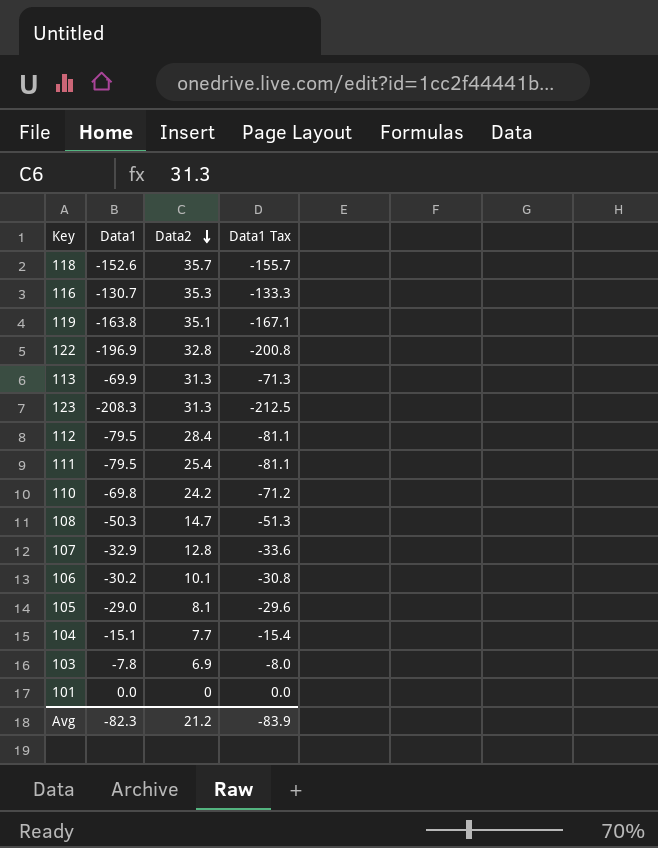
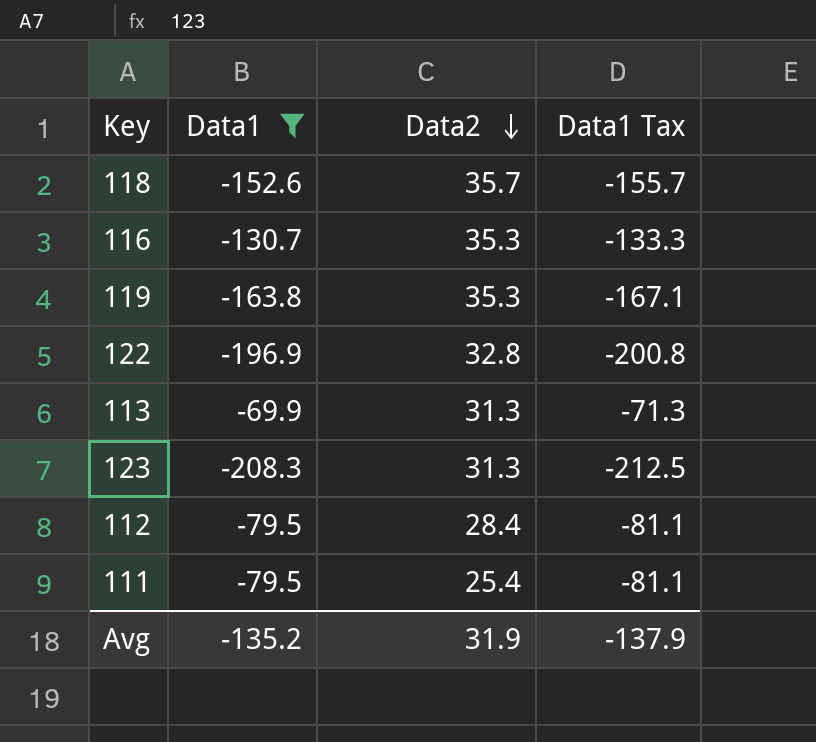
filter: none -> Data1 <= -69.9
119 | Data2: 35.1 -> 35.3
Avg | Data1: -82.3 -> -135.2
Avg | Data2: 21.2 -> 31.9
Avg | Data1 Tax: -83.9 -> -137.9

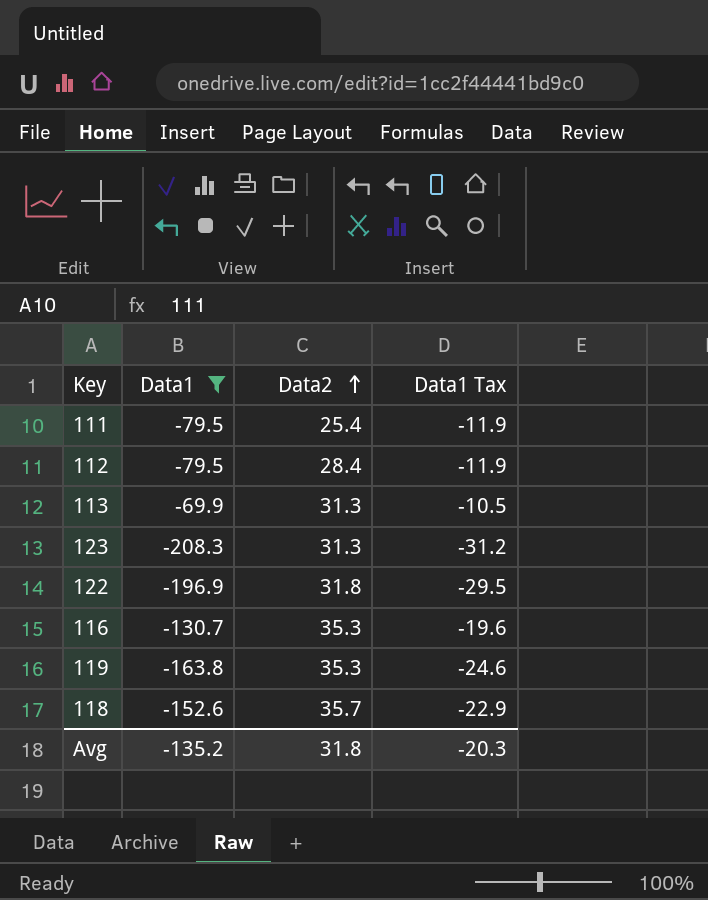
row order: Data2 descending -> Data2 ascending
column Data1 Tax | formula: [Data1] * 1.02 -> [Data1] * 0.15
122 | Data2: 32.8 -> 31.8
Avg | Data2: 31.9 -> 31.8
Avg | Data1 Tax: -137.9 -> -20.3

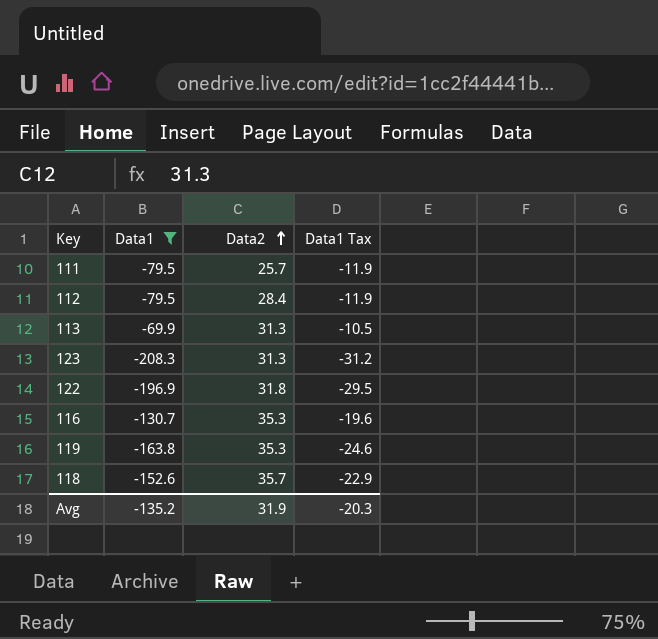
111 | Data2: 25.4 -> 25.7
Avg | Data2: 31.8 -> 31.9

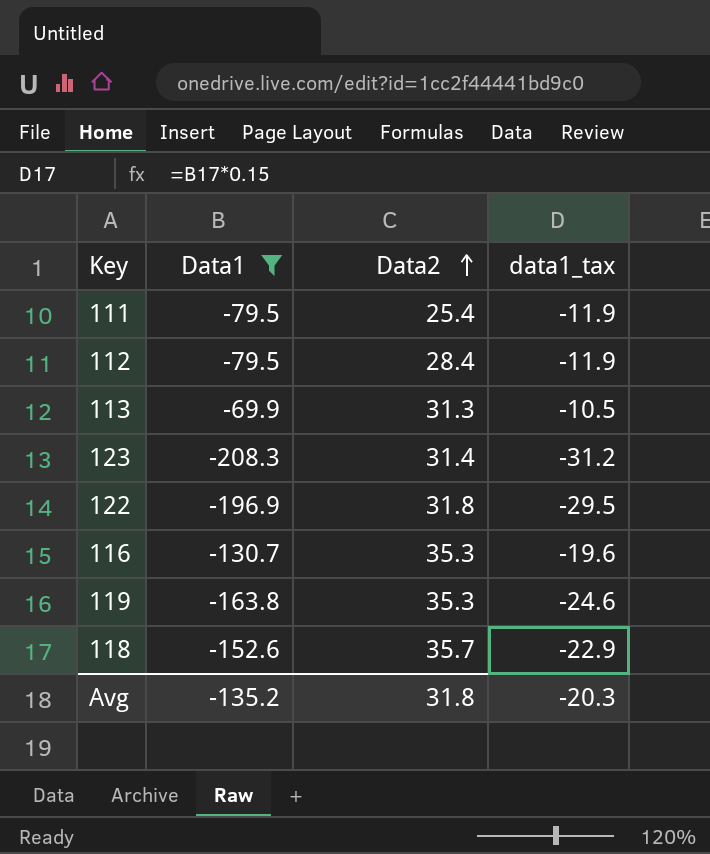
column name: Data1 Tax -> data1_tax
111 | Data2: 25.7 -> 25.4
123 | Data2: 31.3 -> 31.4
Avg | Data2: 31.9 -> 31.8

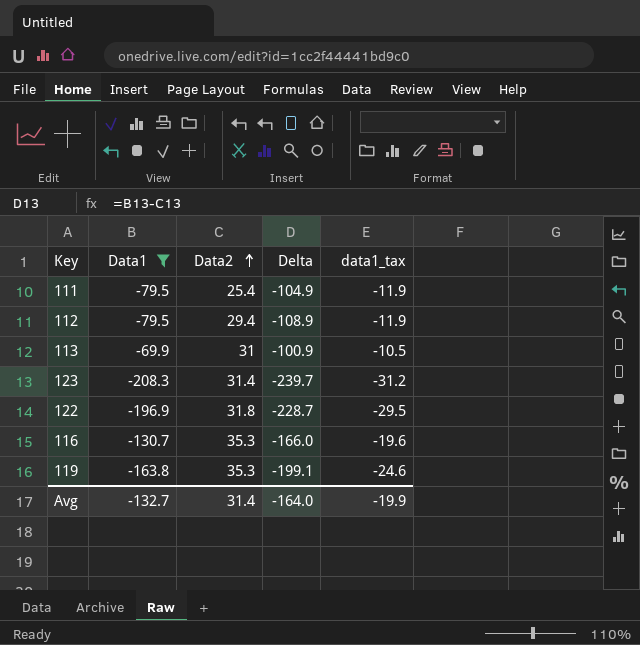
column Delta | formula: none -> [Data1] - [Data2]
row 118: -152.6 | 35.7 | -22.9 -> none
112 | Data2: 28.4 -> 29.4
113 | Data2: 31.3 -> 31
Avg | Data1: -135.2 -> -132.7
Avg | Data2: 31.8 -> 31.4
Avg | data1_tax: -20.3 -> -19.9

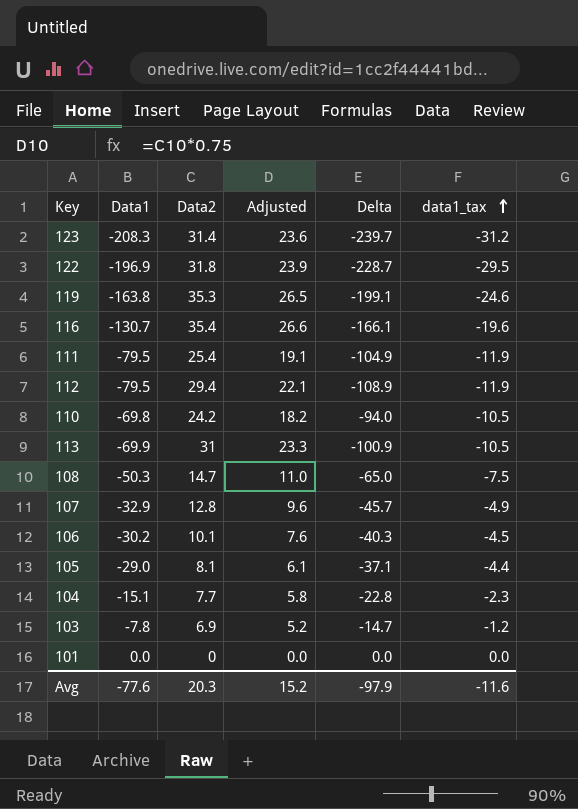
filter: Data1 <= -69.9 -> none
row order: Data2 ascending -> data1_tax ascending
column Adjusted | formula: none -> [Data2] * 0.75
116 | Data2: 35.3 -> 35.4
116 | Delta: -166.0 -> -166.1
Avg | Data1: -132.7 -> -77.6
Avg | Data2: 31.4 -> 20.3
Avg | Delta: -164.0 -> -97.9
Avg | data1_tax: -19.9 -> -11.6

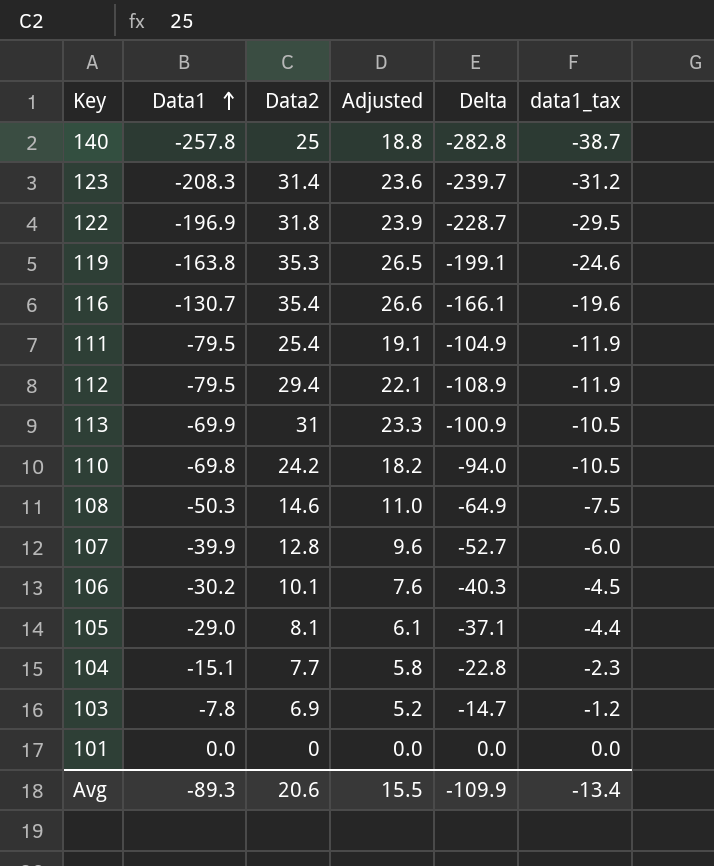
row order: data1_tax ascending -> Data1 ascending
row 140: none -> -257.8 | 25 | 18.8 | -282.8 | -38.7
108 | Data2: 14.7 -> 14.6
108 | Delta: -65.0 -> -64.9
107 | Data1: -32.9 -> -39.9
107 | Delta: -45.7 -> -52.7
107 | data1_tax: -4.9 -> -6.0
Avg | Data1: -77.6 -> -89.3
Avg | Data2: 20.3 -> 20.6
Avg | Adjusted: 15.2 -> 15.5
Avg | Delta: -97.9 -> -109.9
Avg | data1_tax: -11.6 -> -13.4

